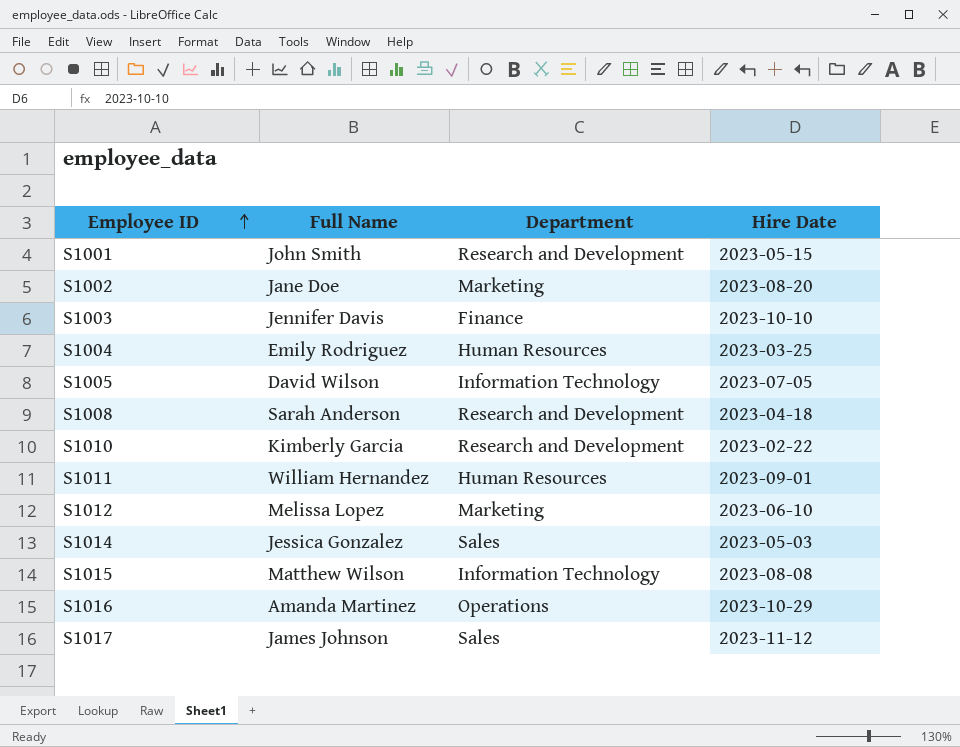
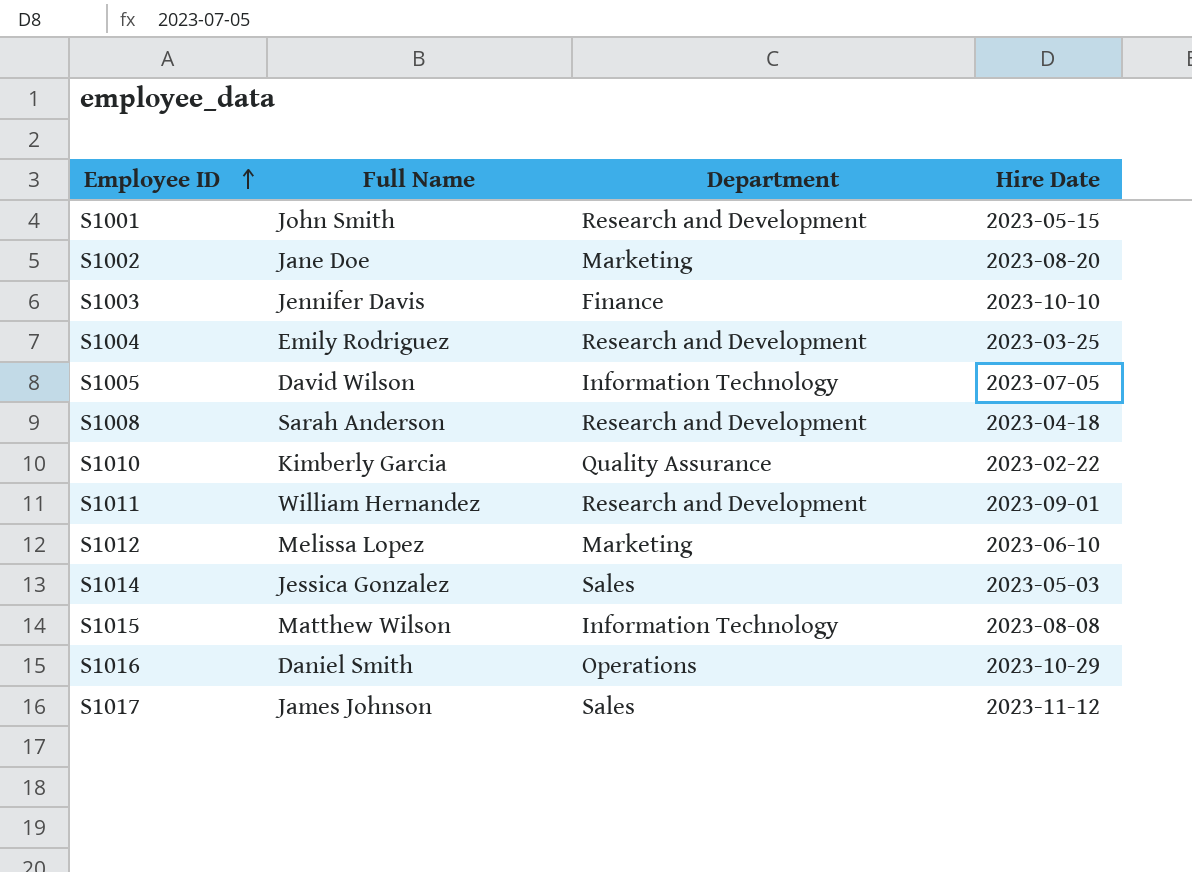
S1004 | Department: Human Resources -> Research and Development
S1010 | Department: Research and Development -> Quality Assurance
S1011 | Department: Human Resources -> Research and Development
S1016 | Full Name: Amanda Martinez -> Daniel Smith

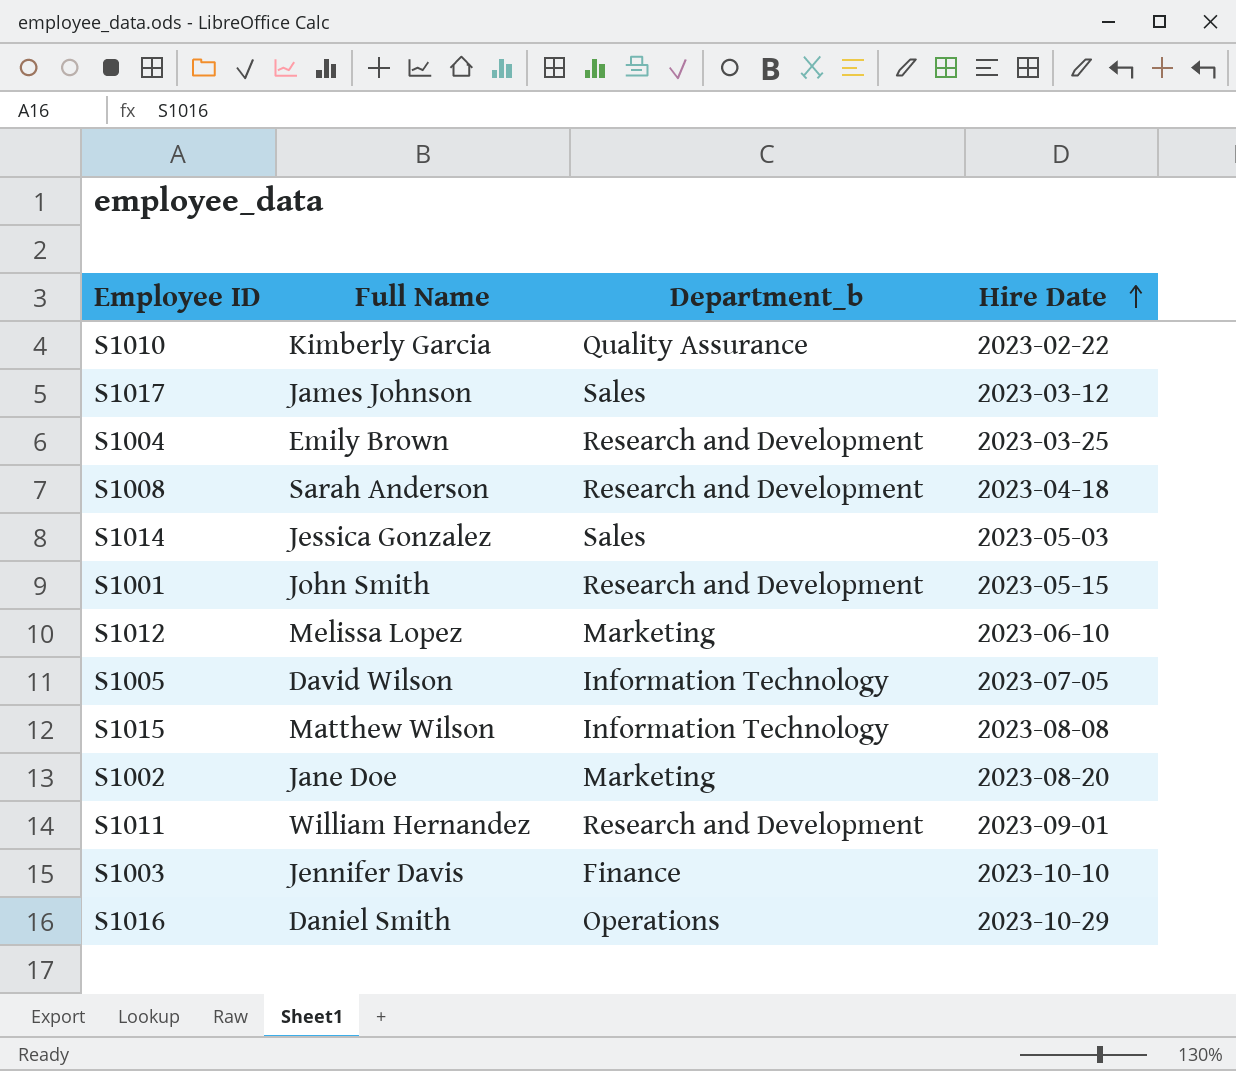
row order: Employee ID ascending -> Hire Date ascending
column name: Department -> Department_b
S1017 | Hire Date: 2023-11-12 -> 2023-03-12
S1004 | Full Name: Emily Rodriguez -> Emily Brown

